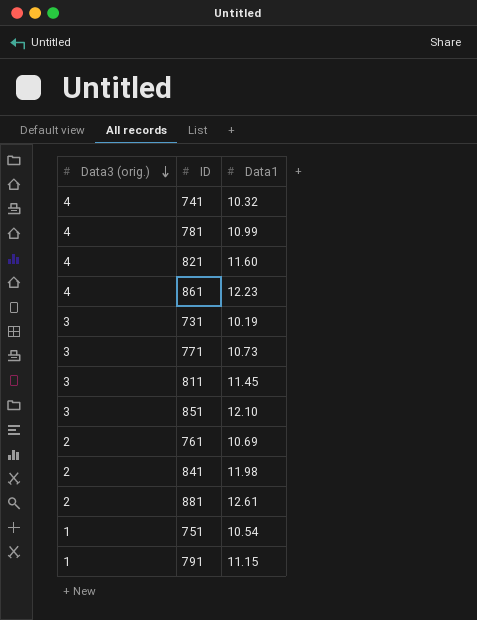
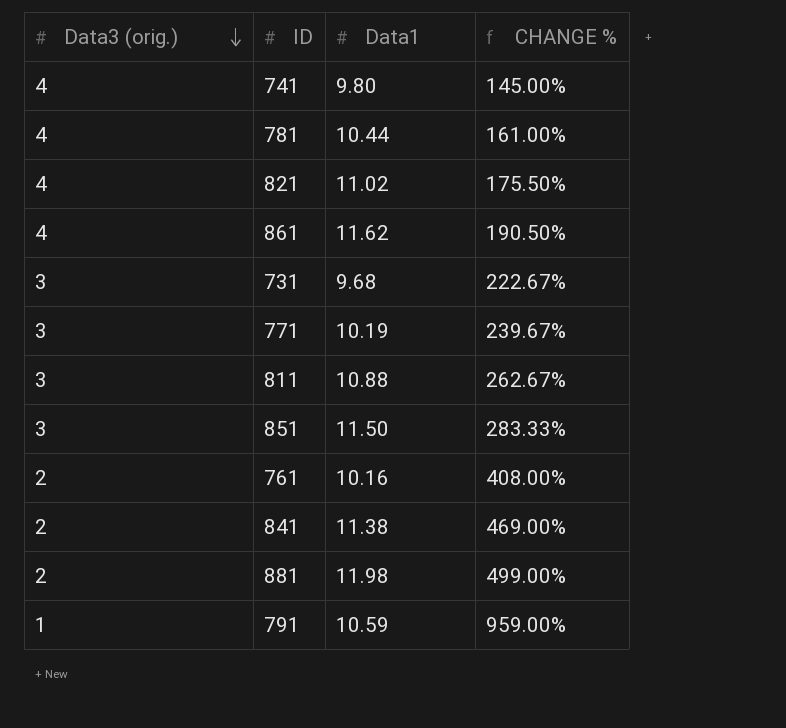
column CHANGE % | formula: none -> ([Data1] - [Data3 (orig.)]) / [Data3 (orig.)]
row 751: 1 | 10.54 -> none
741 | Data1: 10.32 -> 9.80
781 | Data1: 10.99 -> 10.44
821 | Data1: 11.60 -> 11.02
861 | Data1: 12.23 -> 11.62
731 | Data1: 10.19 -> 9.68
771 | Data1: 10.73 -> 10.19
811 | Data1: 11.45 -> 10.88
851 | Data1: 12.10 -> 11.50
761 | Data1: 10.69 -> 10.16
841 | Data1: 11.98 -> 11.38
881 | Data1: 12.61 -> 11.98
791 | Data1: 11.15 -> 10.59

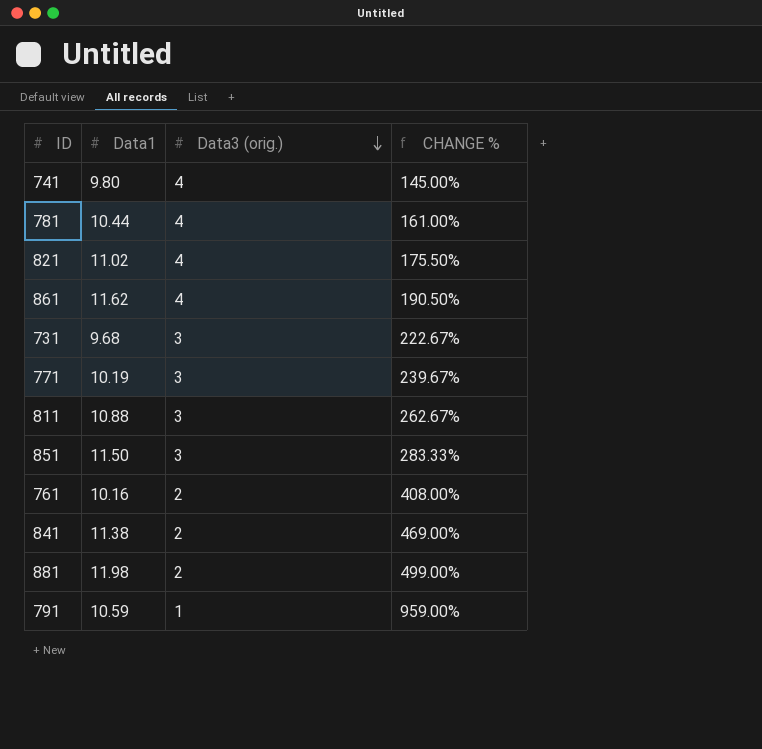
column Data3 (orig.) | position: 1 -> 3

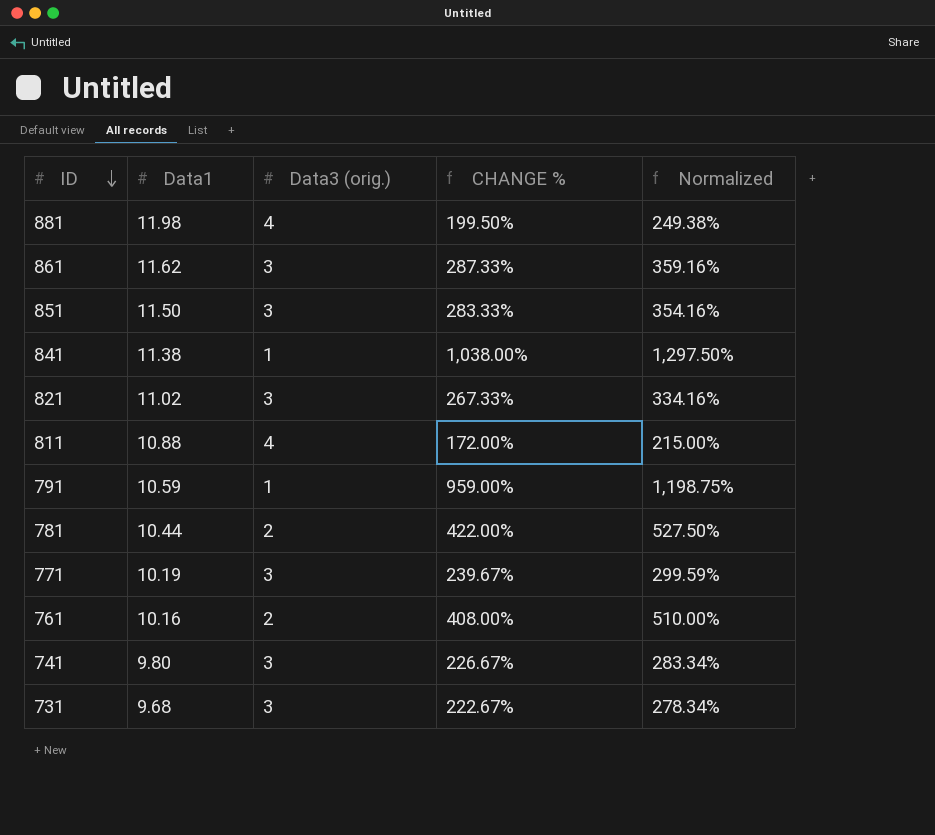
row order: Data3 (orig.) descending -> ID descending
column Normalized | formula: none -> [CHANGE %] * 1.25
881 | Data3 (orig.): 2 -> 4
881 | CHANGE %: 499.00% -> 199.50%
861 | Data3 (orig.): 4 -> 3
861 | CHANGE %: 190.50% -> 287.33%
841 | Data3 (orig.): 2 -> 1
841 | CHANGE %: 469.00% -> 1,038.00%
821 | Data3 (orig.): 4 -> 3
821 | CHANGE %: 175.50% -> 267.33%
811 | Data3 (orig.): 3 -> 4
811 | CHANGE %: 262.67% -> 172.00%
781 | Data3 (orig.): 4 -> 2
781 | CHANGE %: 161.00% -> 422.00%
741 | Data3 (orig.): 4 -> 3
741 | CHANGE %: 145.00% -> 226.67%

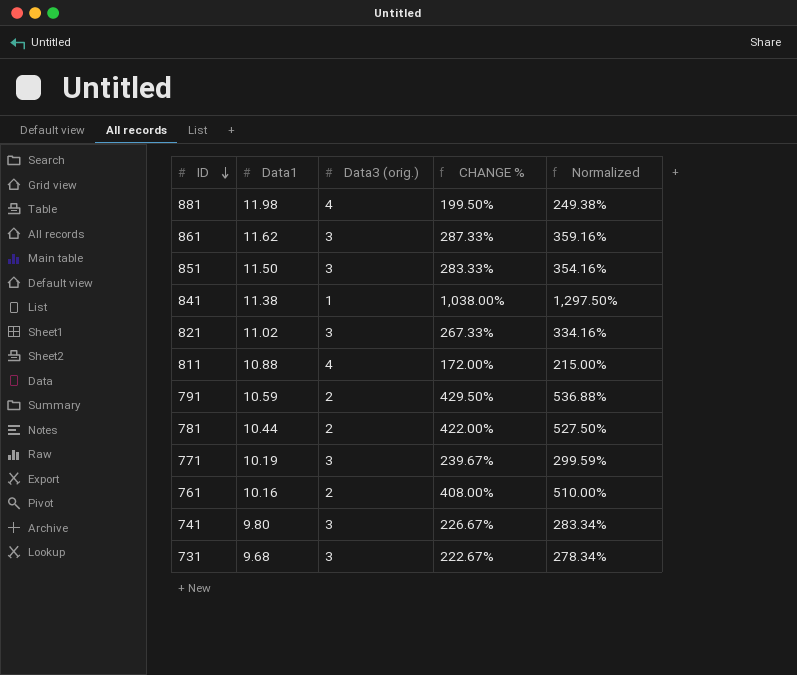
791 | Data3 (orig.): 1 -> 2
791 | CHANGE %: 959.00% -> 429.50%
791 | Normalized: 1,198.75% -> 536.88%

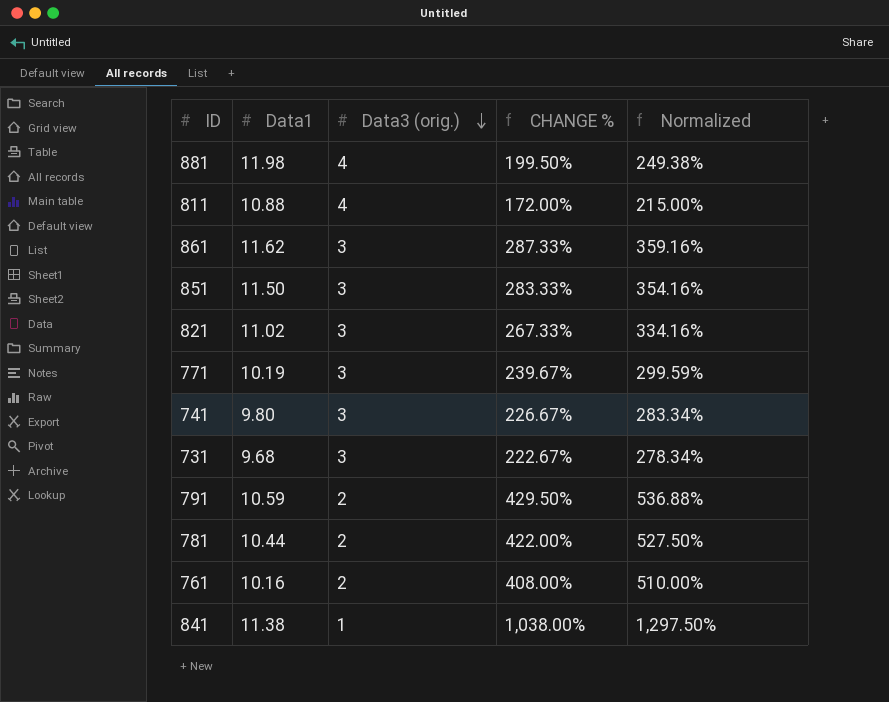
row order: ID descending -> Data3 (orig.) descending

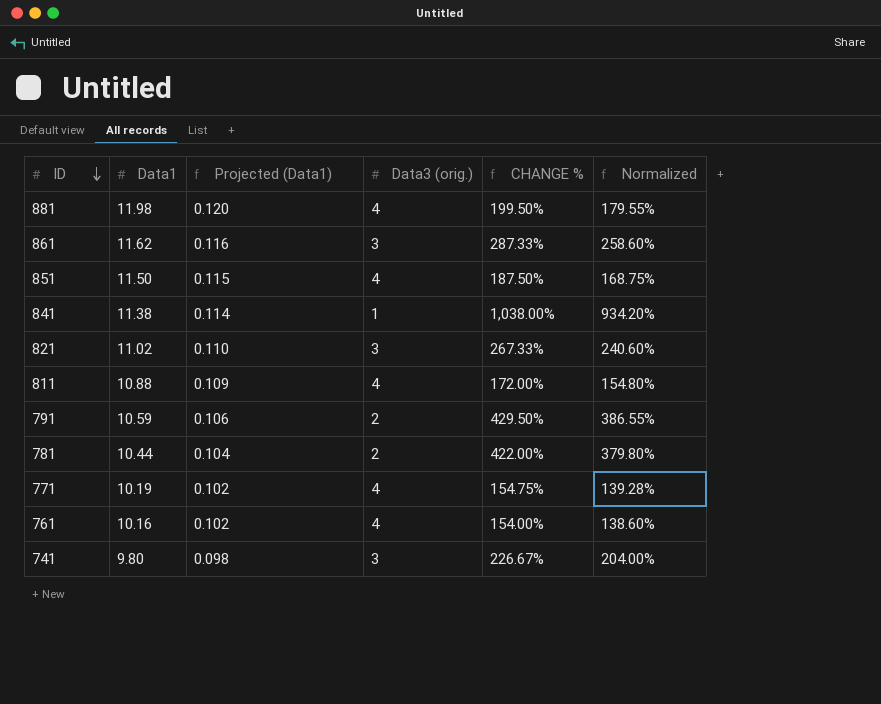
row order: Data3 (orig.) descending -> ID descending
column Projected (Data1) | formula: none -> [Data1] * 0.01
column Normalized | formula: [CHANGE %] * 1.25 -> [CHANGE %] * 0.9
row 731: 9.68 | 3 | 222.67% | 278.34% -> none
851 | Data3 (orig.): 3 -> 4
851 | CHANGE %: 283.33% -> 187.50%
771 | Data3 (orig.): 3 -> 4
771 | CHANGE %: 239.67% -> 154.75%
761 | Data3 (orig.): 2 -> 4
761 | CHANGE %: 408.00% -> 154.00%

